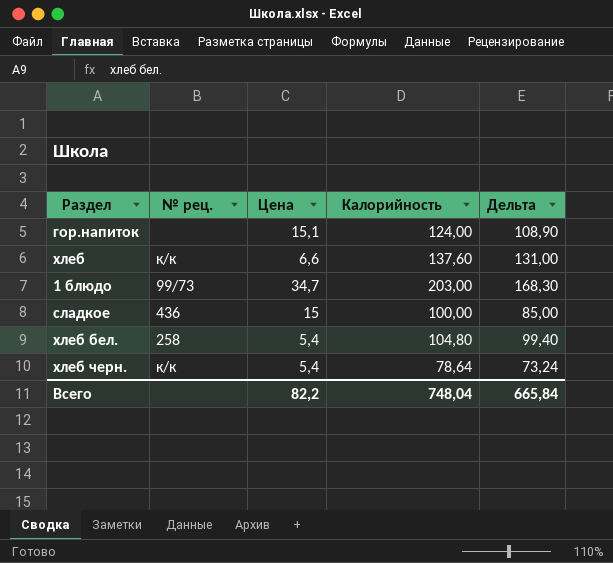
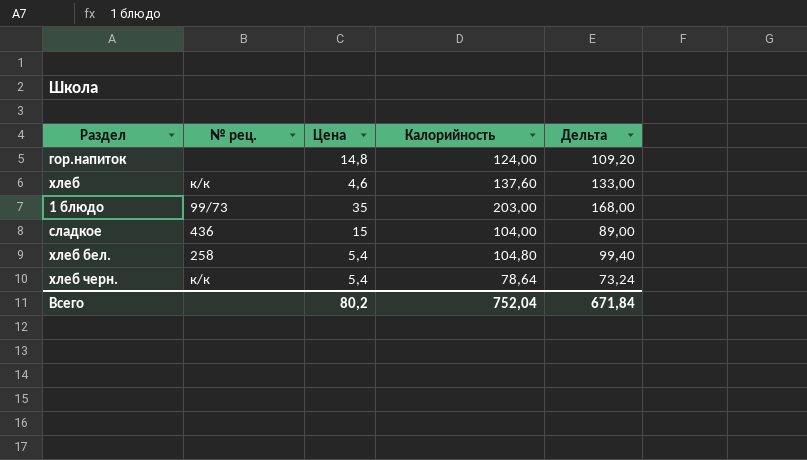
гор.напиток | Цена: 15,1 -> 14,8
гор.напиток | Дельта: 108,90 -> 109,20
хлеб | Цена: 6,6 -> 4,6
хлеб | Дельта: 131,00 -> 133,00
1 блюдо | Цена: 34,7 -> 35
1 блюдо | Дельта: 168,30 -> 168,00
сладкое | Калорийность: 100,00 -> 104,00
сладкое | Дельта: 85,00 -> 89,00
Всего | Цена: 82,2 -> 80,2
Всего | Калорийность: 748,04 -> 752,04
Всего | Дельта: 665,84 -> 671,84

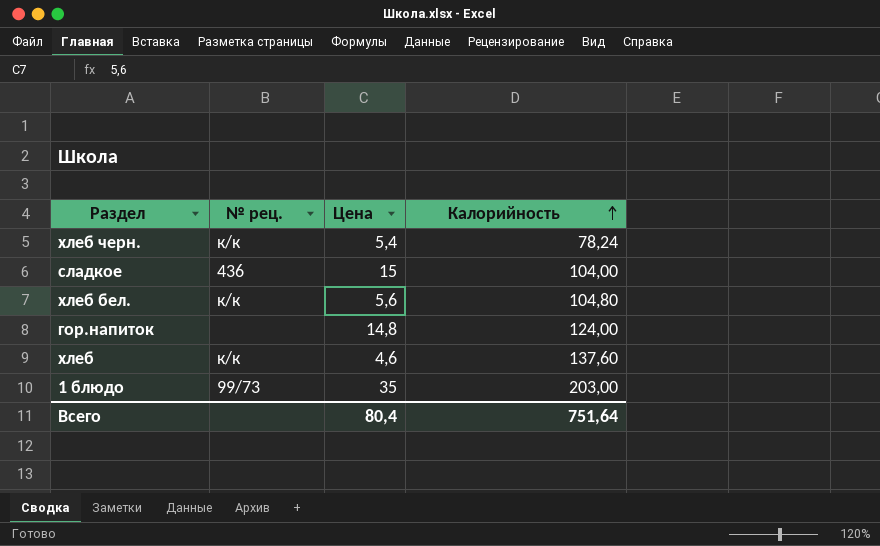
row order: none -> Калорийность ascending
column Дельта | formula: [Калорийность] - [Цена] -> none
хлеб черн. | Калорийность: 78,64 -> 78,24
хлеб бел. | № рец.: 258 -> к/к
хлеб бел. | Цена: 5,4 -> 5,6
Всего | Цена: 80,2 -> 80,4
Всего | Калорийность: 752,04 -> 751,64

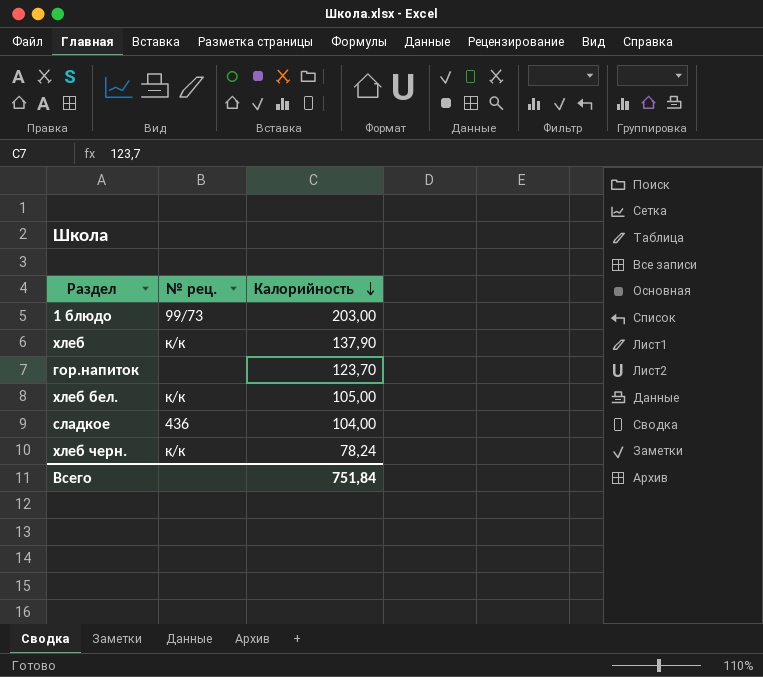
row order: Калорийность ascending -> Калорийность descending
column Цена | position: 3 -> none
хлеб | Калорийность: 137,60 -> 137,90
гор.напиток | Калорийность: 124,00 -> 123,70
хлеб бел. | Калорийность: 104,80 -> 105,00
Всего | Калорийность: 751,64 -> 751,84

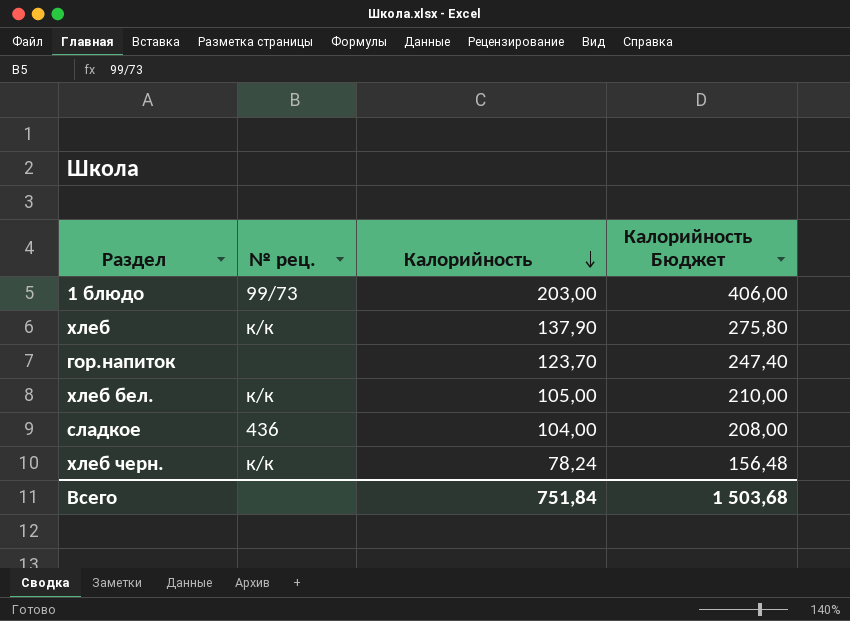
column Калорийность Бюджет | formula: none -> [Калорийность] * 2

